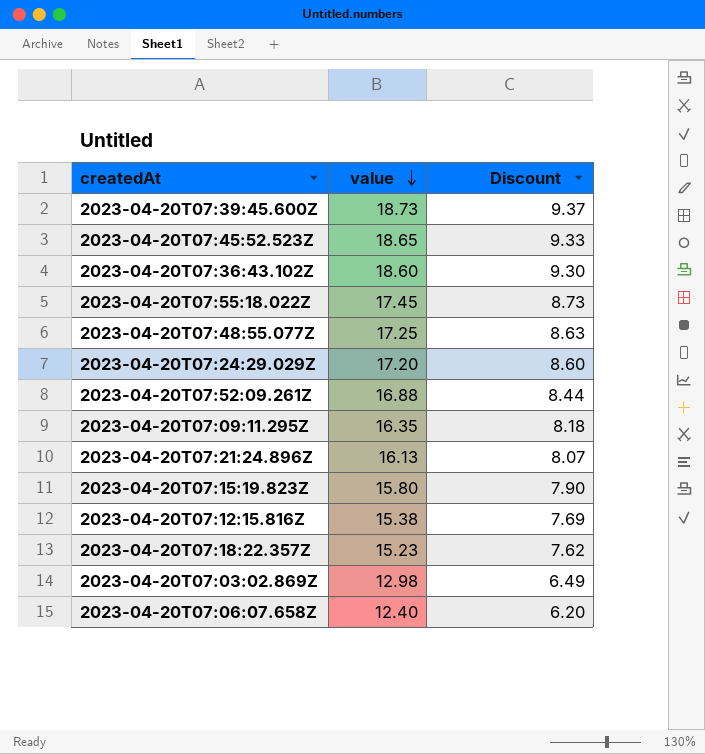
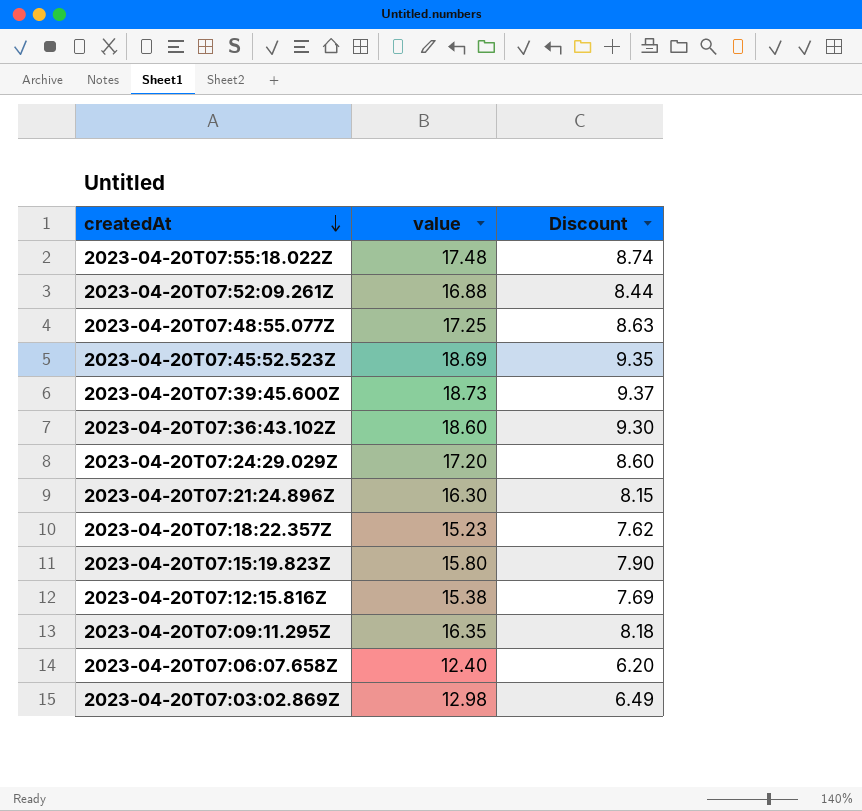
row order: value descending -> createdAt descending
2023-04-20T07:55:18.022Z | value: 17.45 -> 17.48
2023-04-20T07:55:18.022Z | Discount: 8.73 -> 8.74
2023-04-20T07:45:52.523Z | value: 18.65 -> 18.69
2023-04-20T07:45:52.523Z | Discount: 9.33 -> 9.35
2023-04-20T07:21:24.896Z | value: 16.13 -> 16.30
2023-04-20T07:21:24.896Z | Discount: 8.07 -> 8.15

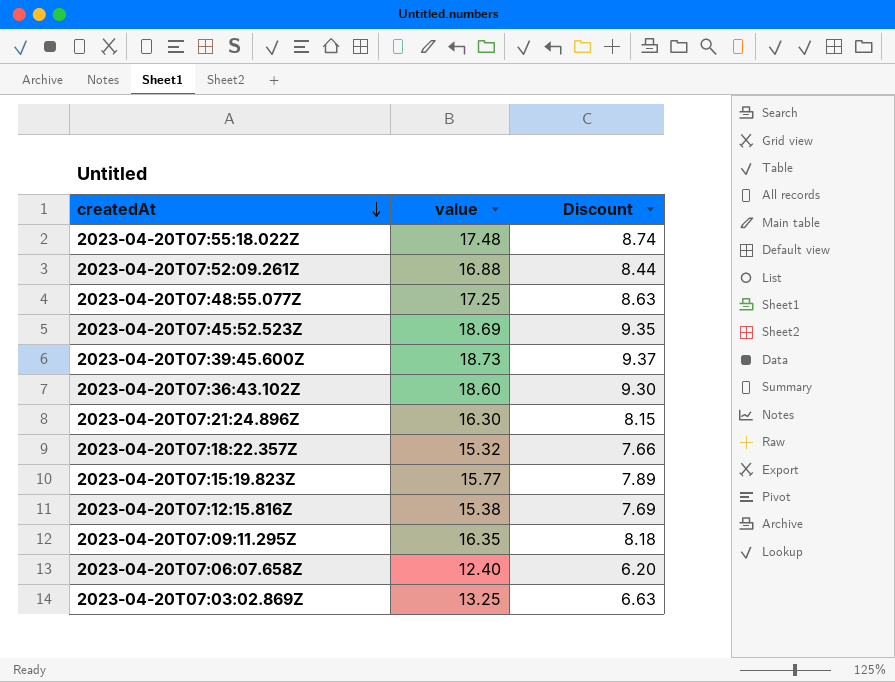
row 2023-04-20T07:24:29.029Z: 17.20 | 8.60 -> none
2023-04-20T07:18:22.357Z | value: 15.23 -> 15.32
2023-04-20T07:18:22.357Z | Discount: 7.62 -> 7.66
2023-04-20T07:15:19.823Z | value: 15.80 -> 15.77
2023-04-20T07:15:19.823Z | Discount: 7.90 -> 7.89
2023-04-20T07:03:02.869Z | value: 12.98 -> 13.25
2023-04-20T07:03:02.869Z | Discount: 6.49 -> 6.63

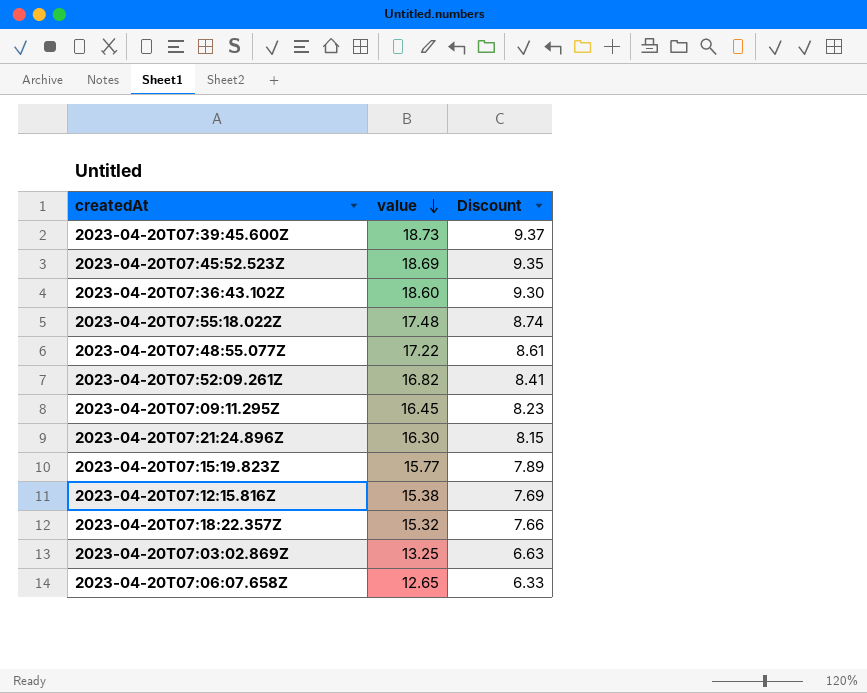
row order: createdAt descending -> value descending
2023-04-20T07:48:55.077Z | value: 17.25 -> 17.22
2023-04-20T07:48:55.077Z | Discount: 8.63 -> 8.61
2023-04-20T07:52:09.261Z | value: 16.88 -> 16.82
2023-04-20T07:52:09.261Z | Discount: 8.44 -> 8.41
2023-04-20T07:09:11.295Z | value: 16.35 -> 16.45
2023-04-20T07:09:11.295Z | Discount: 8.18 -> 8.23
2023-04-20T07:06:07.658Z | value: 12.40 -> 12.65
2023-04-20T07:06:07.658Z | Discount: 6.20 -> 6.33

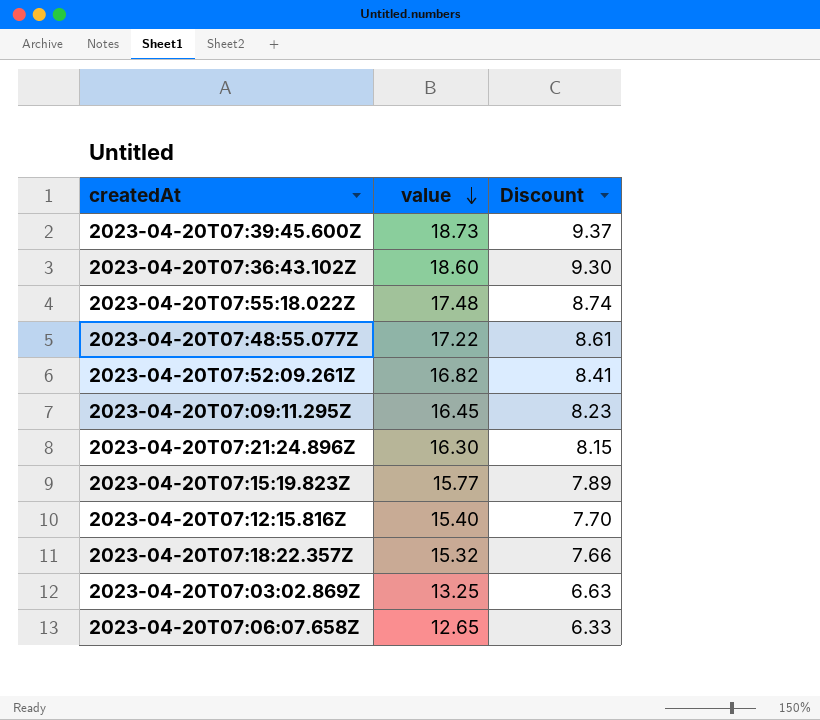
row 2023-04-20T07:45:52.523Z: 18.69 | 9.35 -> none
2023-04-20T07:12:15.816Z | value: 15.38 -> 15.40
2023-04-20T07:12:15.816Z | Discount: 7.69 -> 7.70

